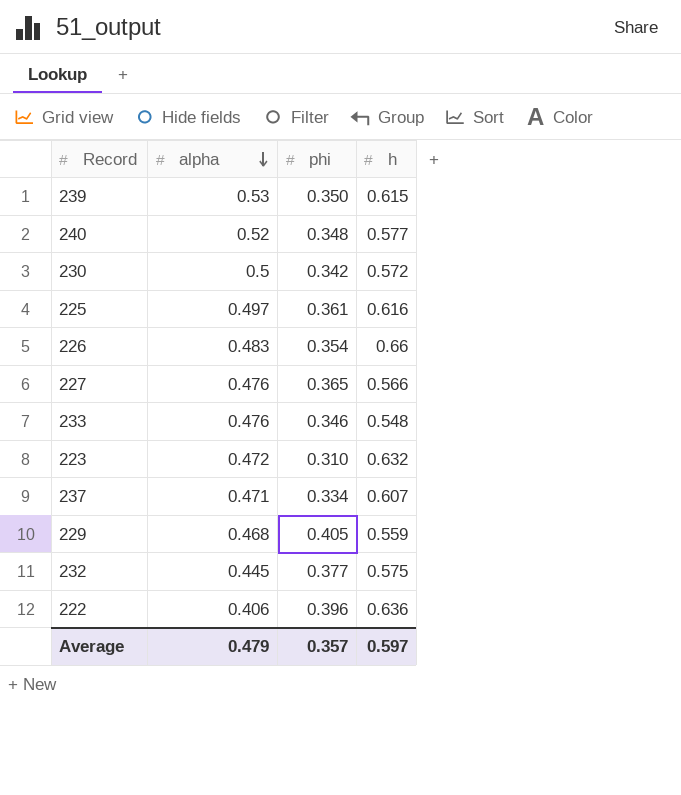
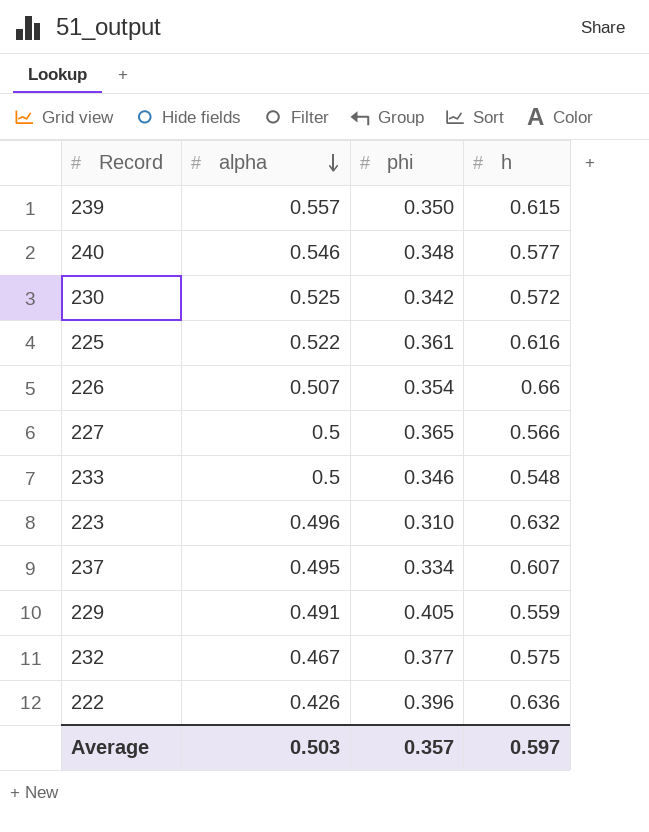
239 | alpha: 0.53 -> 0.557
240 | alpha: 0.52 -> 0.546
230 | alpha: 0.5 -> 0.525
225 | alpha: 0.497 -> 0.522
226 | alpha: 0.483 -> 0.507
227 | alpha: 0.476 -> 0.5
233 | alpha: 0.476 -> 0.5
223 | alpha: 0.472 -> 0.496
237 | alpha: 0.471 -> 0.495
229 | alpha: 0.468 -> 0.491
232 | alpha: 0.445 -> 0.467
222 | alpha: 0.406 -> 0.426
Average | alpha: 0.479 -> 0.503

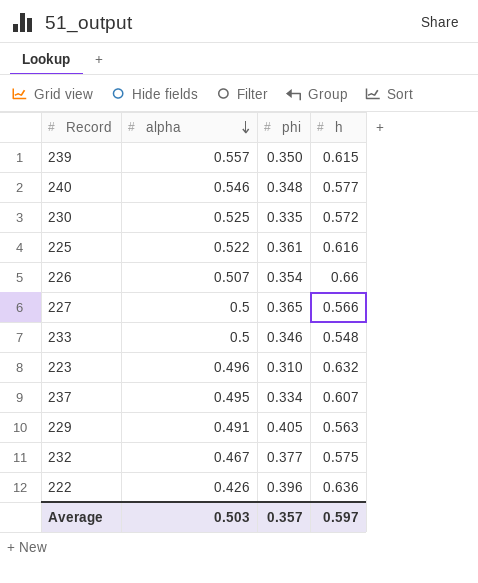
230 | phi: 0.342 -> 0.335
229 | h: 0.559 -> 0.563

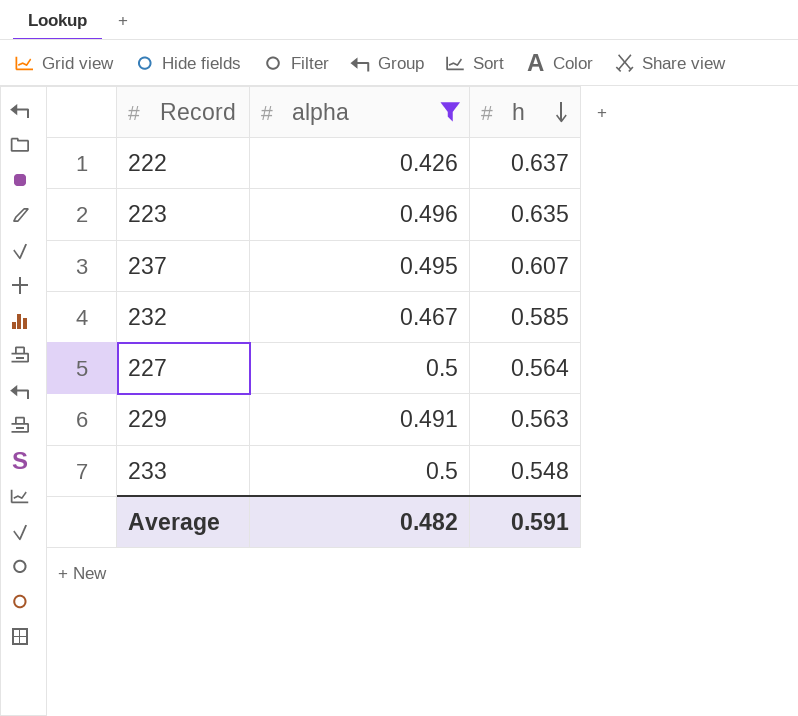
filter: none -> alpha <= 0.5
row order: alpha descending -> h descending
column phi | position: 3 -> none
222 | h: 0.636 -> 0.637
223 | h: 0.632 -> 0.635
232 | h: 0.575 -> 0.585
227 | h: 0.566 -> 0.564
Average | alpha: 0.503 -> 0.482
Average | h: 0.597 -> 0.591

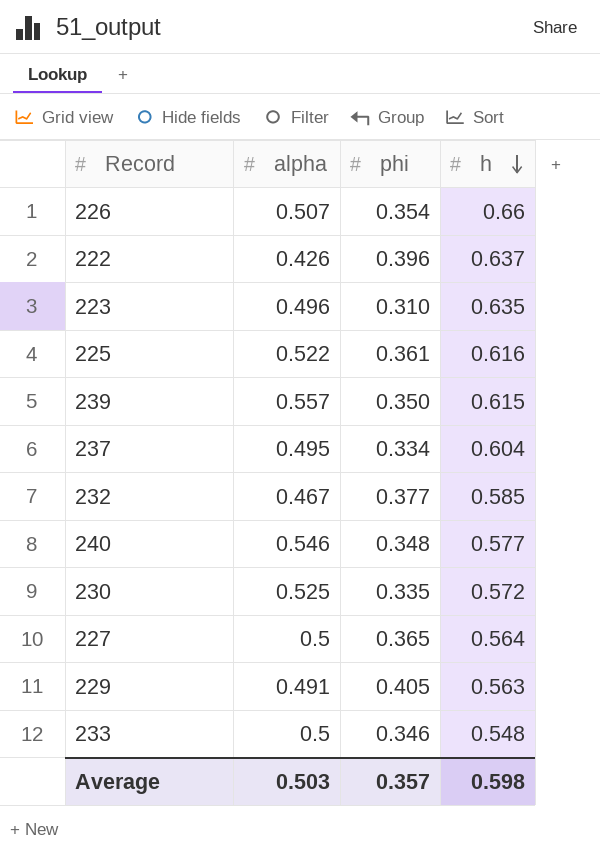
filter: alpha <= 0.5 -> none
column phi | position: none -> 3
237 | h: 0.607 -> 0.604
Average | alpha: 0.482 -> 0.503
Average | h: 0.591 -> 0.598

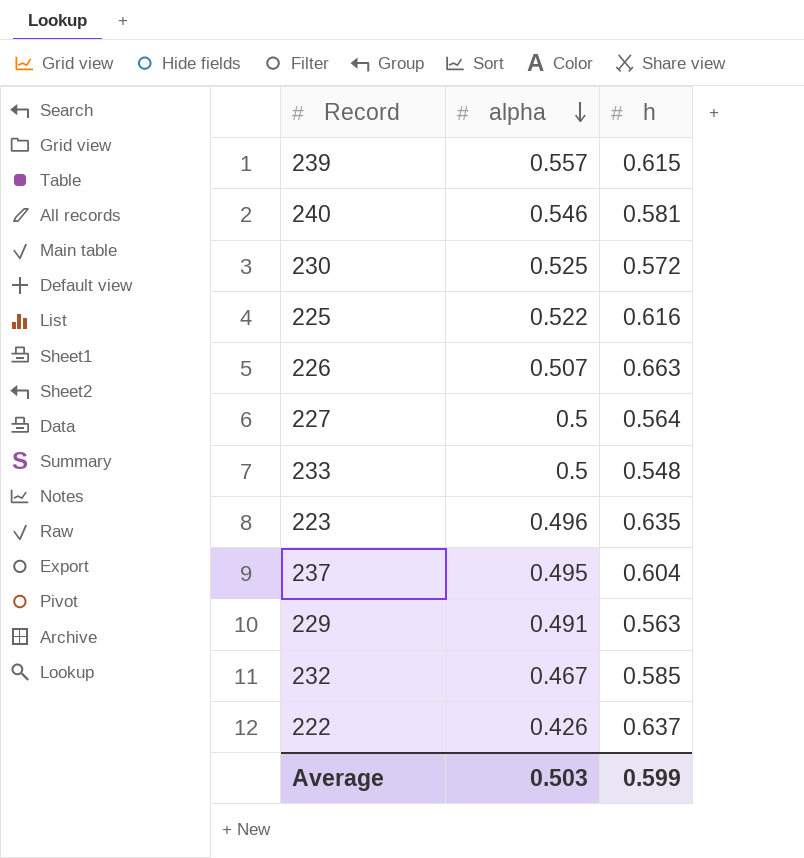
row order: h descending -> alpha descending
column phi | position: 3 -> none
240 | h: 0.577 -> 0.581
226 | h: 0.66 -> 0.663
Average | h: 0.598 -> 0.599

